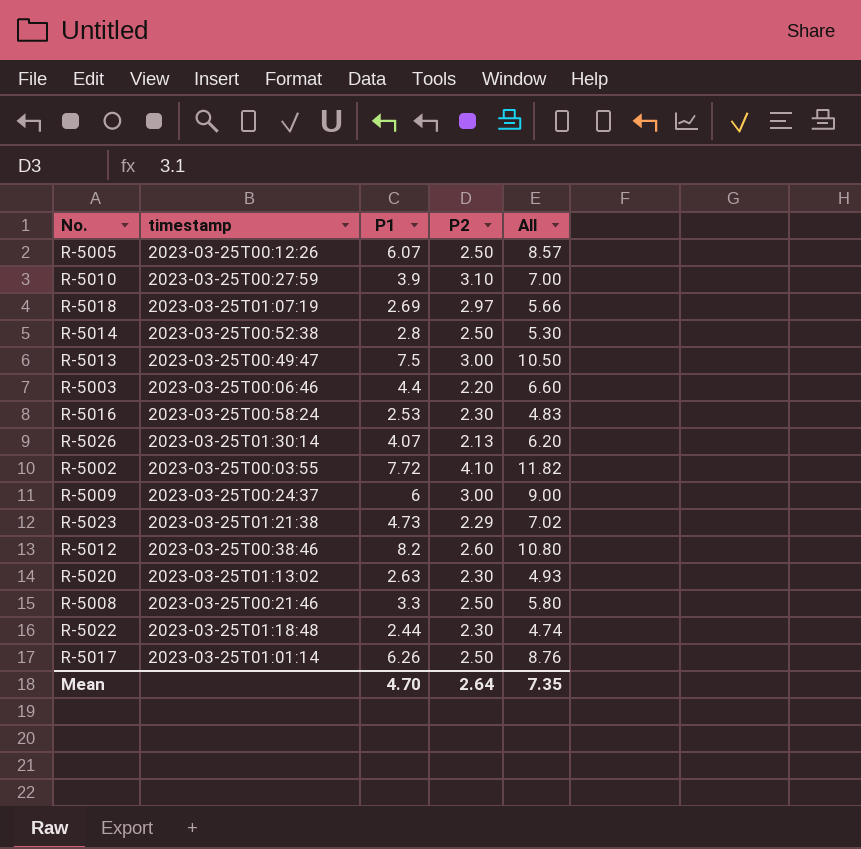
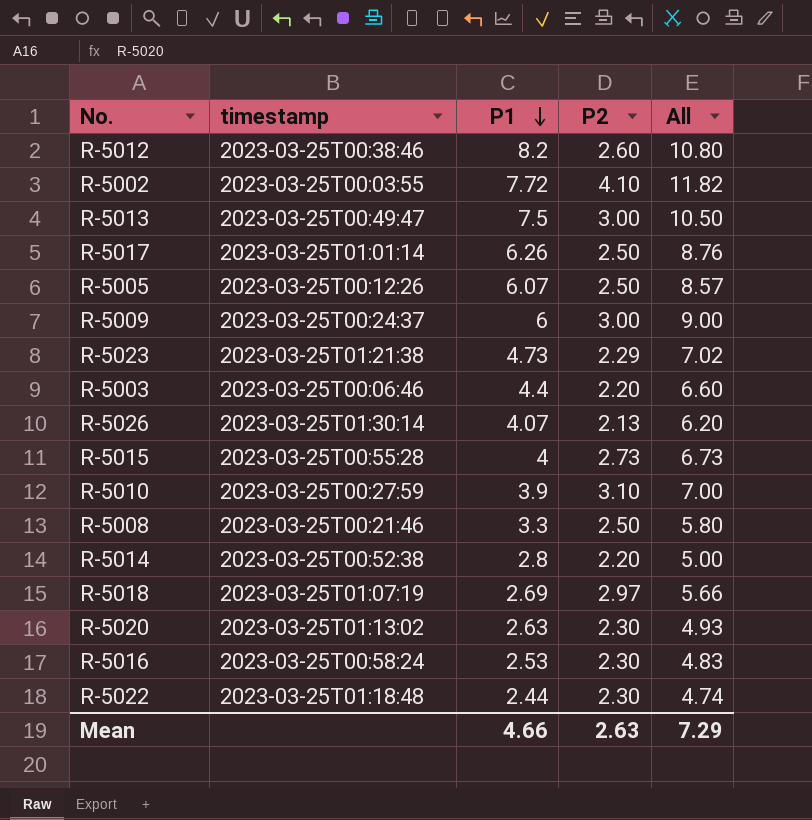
row order: none -> P1 descending
row R-5015: none -> 2023-03-25T00:55:28 | 4 | 2.73 | 6.73
R-5014 | P2: 2.50 -> 2.20
R-5014 | All: 5.30 -> 5.00
Mean | P1: 4.70 -> 4.66
Mean | P2: 2.64 -> 2.63
Mean | All: 7.35 -> 7.29

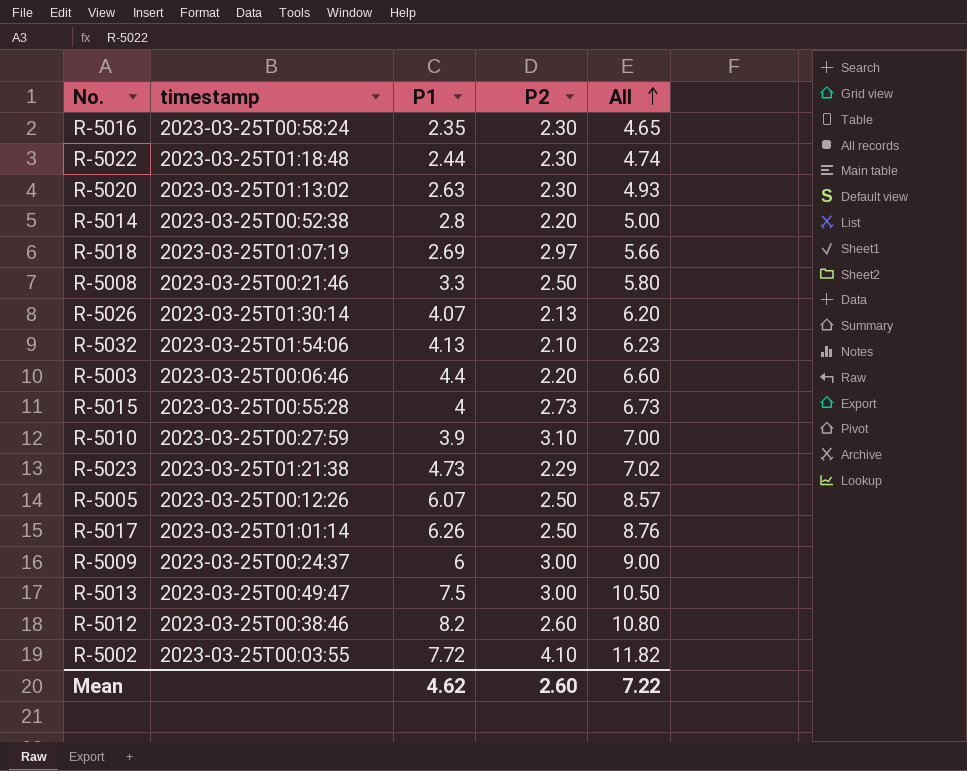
row order: P1 descending -> All ascending
R-5016 | P1: 2.53 -> 2.35
R-5016 | All: 4.83 -> 4.65
row R-5032: none -> 2023-03-25T01:54:06 | 4.13 | 2.10 | 6.23
Mean | P1: 4.66 -> 4.62
Mean | P2: 2.63 -> 2.60
Mean | All: 7.29 -> 7.22

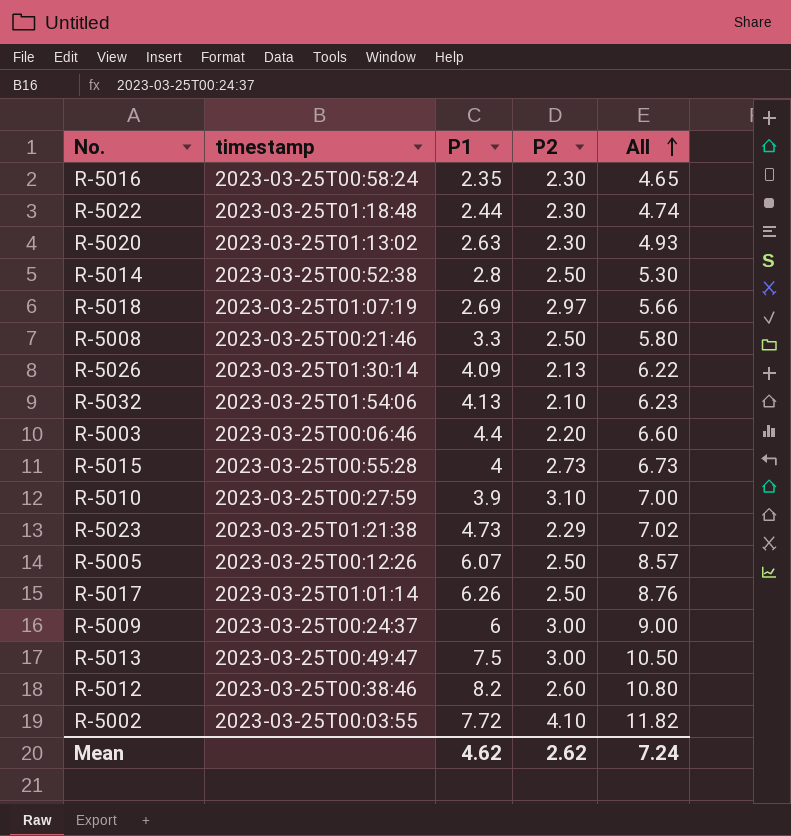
R-5014 | P2: 2.20 -> 2.50
R-5014 | All: 5.00 -> 5.30
R-5026 | P1: 4.07 -> 4.09
R-5026 | All: 6.20 -> 6.22
Mean | P2: 2.60 -> 2.62
Mean | All: 7.22 -> 7.24

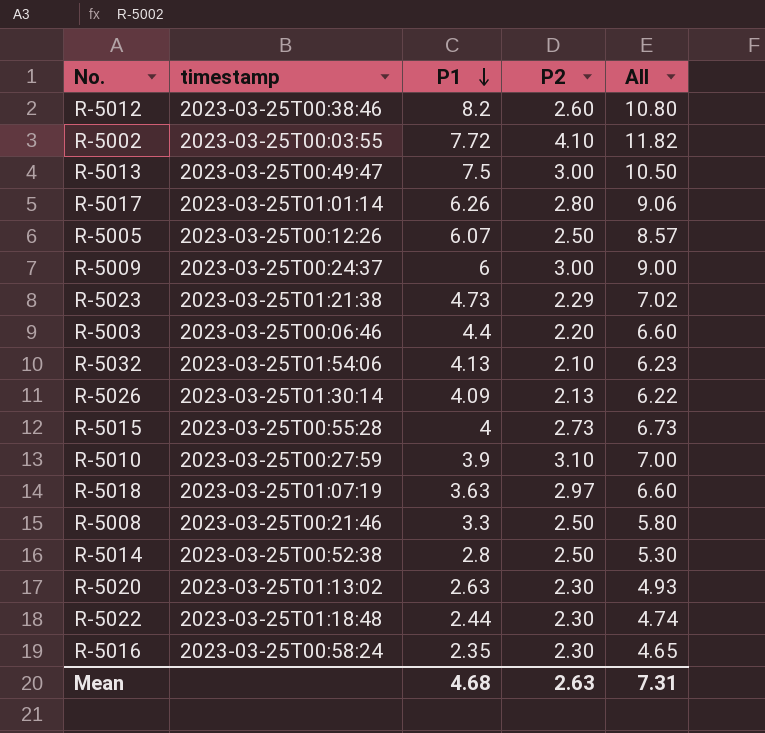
row order: All ascending -> P1 descending
R-5017 | P2: 2.50 -> 2.80
R-5017 | All: 8.76 -> 9.06
R-5018 | P1: 2.69 -> 3.63
R-5018 | All: 5.66 -> 6.60
Mean | P1: 4.62 -> 4.68
Mean | P2: 2.62 -> 2.63
Mean | All: 7.24 -> 7.31

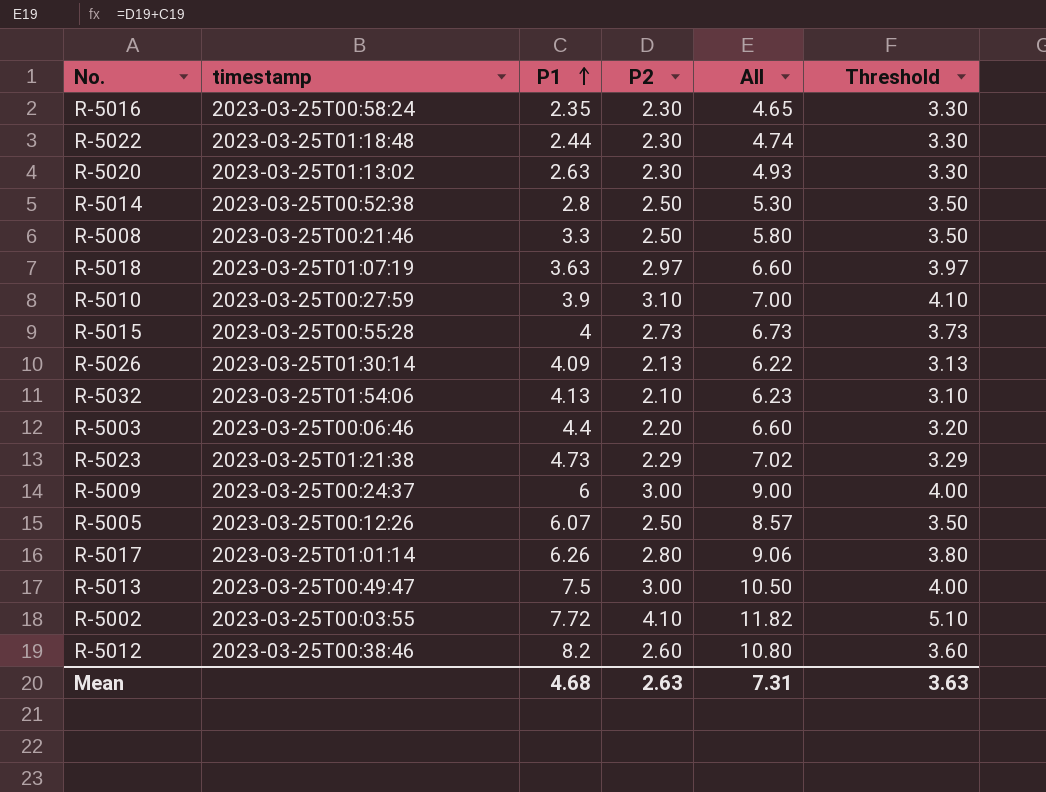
row order: P1 descending -> P1 ascending
column Threshold | formula: none -> [P2] + 1

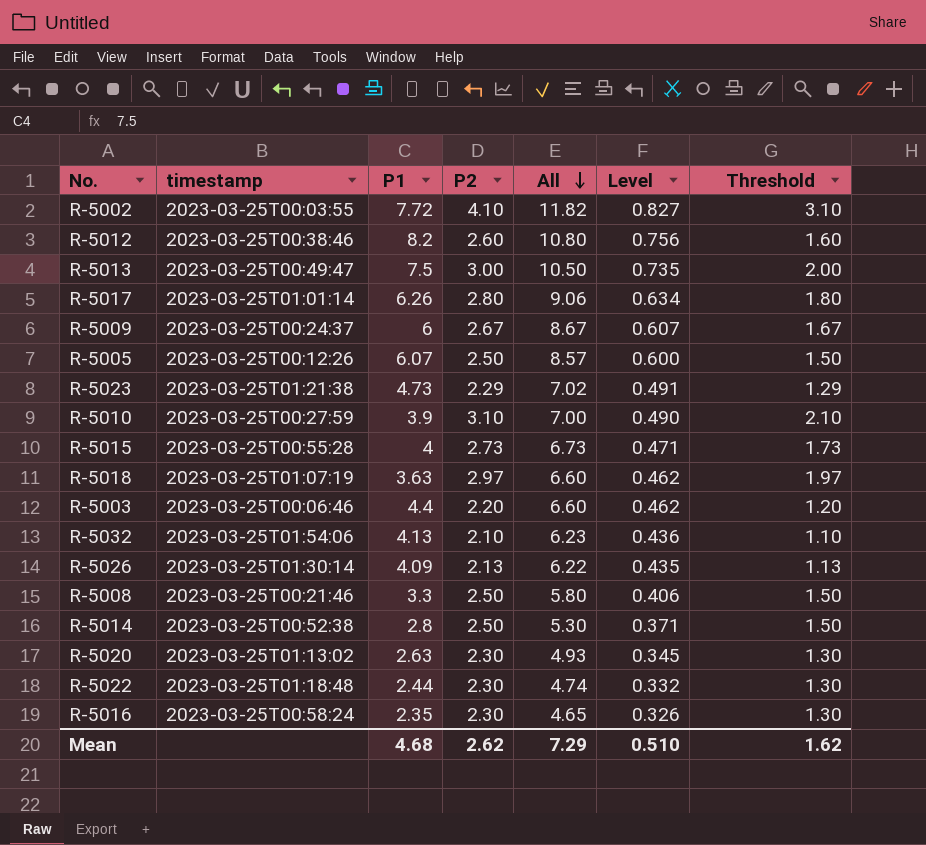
row order: P1 ascending -> All descending
column Level | formula: none -> [All] * 0.07
column Threshold | formula: [P2] + 1 -> [P2] - 1
R-5009 | P2: 3.00 -> 2.67
R-5009 | All: 9.00 -> 8.67
Mean | P2: 2.63 -> 2.62
Mean | All: 7.31 -> 7.29
Mean | Threshold: 3.63 -> 1.62

